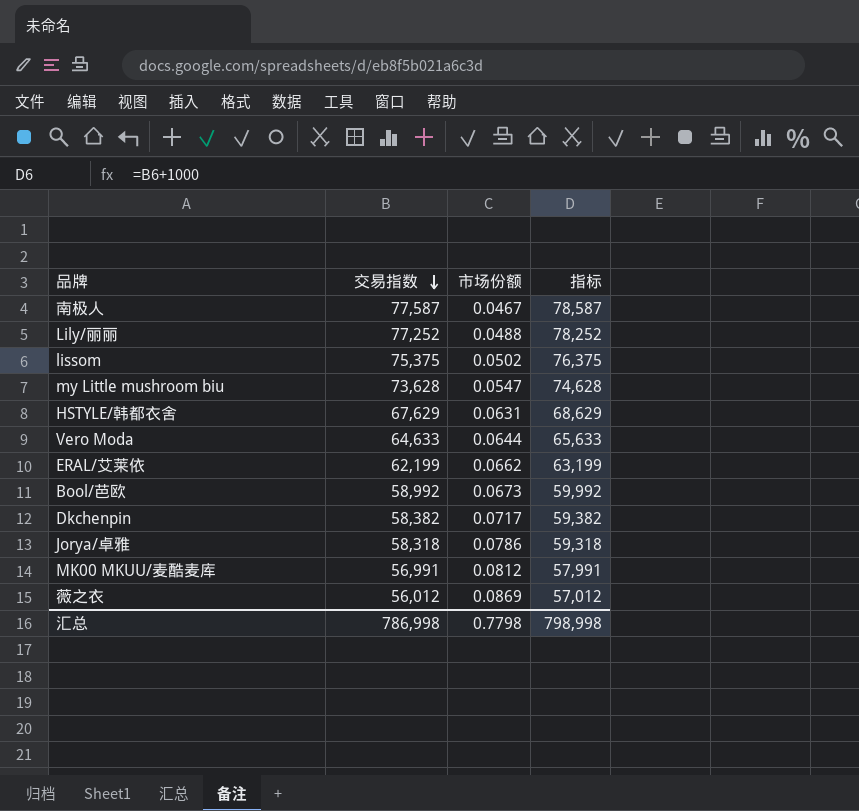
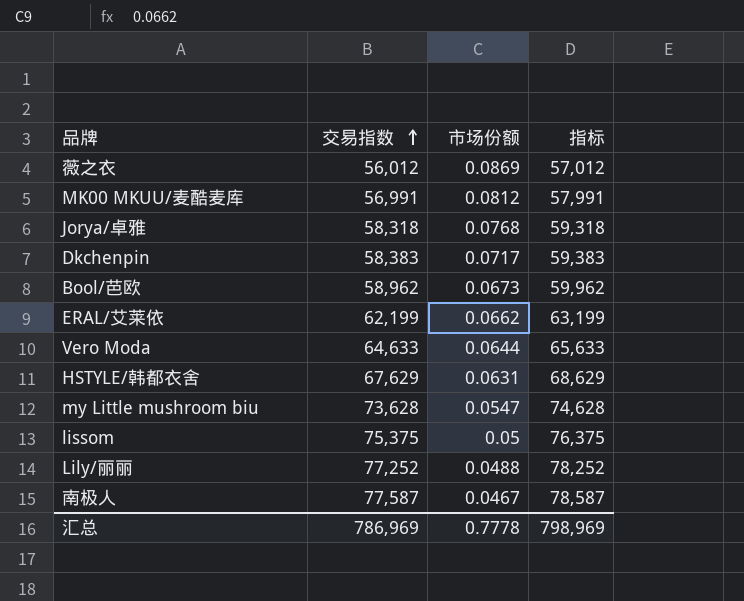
row order: 交易指数 descending -> 交易指数 ascending
Jorya/卓雅 | 市场份额: 0.0786 -> 0.0768
Dkchenpin | 交易指数: 58,382 -> 58,383
Dkchenpin | 指标: 59,382 -> 59,383
Bool/芭欧 | 交易指数: 58,992 -> 58,962
Bool/芭欧 | 指标: 59,992 -> 59,962
lissom | 市场份额: 0.0502 -> 0.05
汇总 | 交易指数: 786,998 -> 786,969
汇总 | 市场份额: 0.7798 -> 0.7778
汇总 | 指标: 798,998 -> 798,969

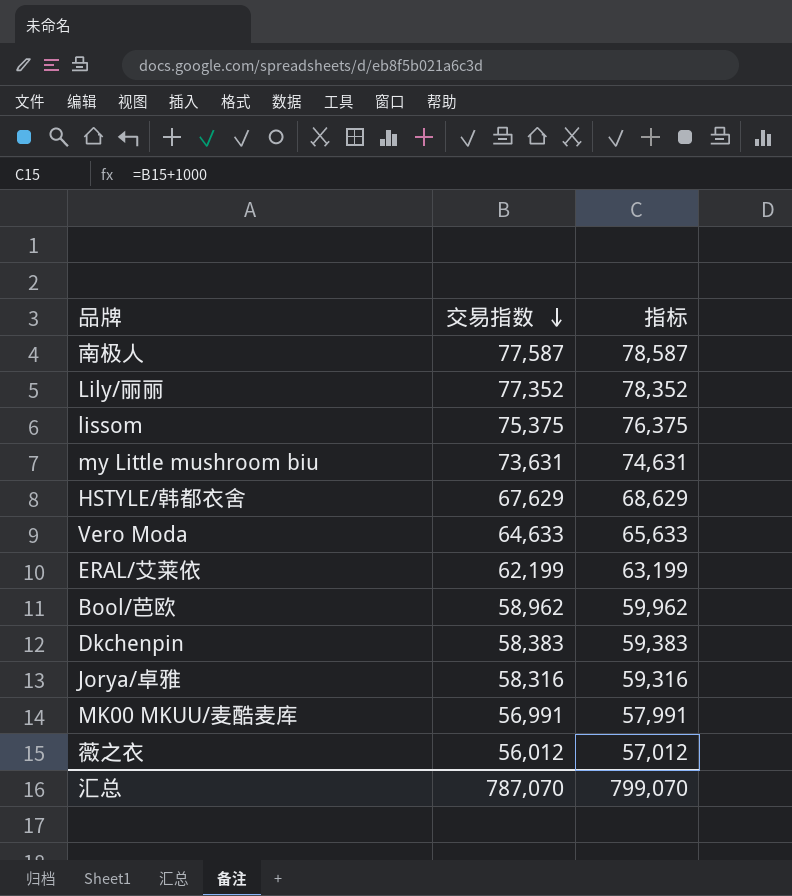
row order: 交易指数 ascending -> 交易指数 descending
column 市场份额 | position: 3 -> none
Lily/丽丽 | 交易指数: 77,252 -> 77,352
Lily/丽丽 | 指标: 78,252 -> 78,352
my Little mushroom biu | 交易指数: 73,628 -> 73,631
my Little mushroom biu | 指标: 74,628 -> 74,631
Jorya/卓雅 | 交易指数: 58,318 -> 58,316
Jorya/卓雅 | 指标: 59,318 -> 59,316
汇总 | 交易指数: 786,969 -> 787,070
汇总 | 指标: 798,969 -> 799,070

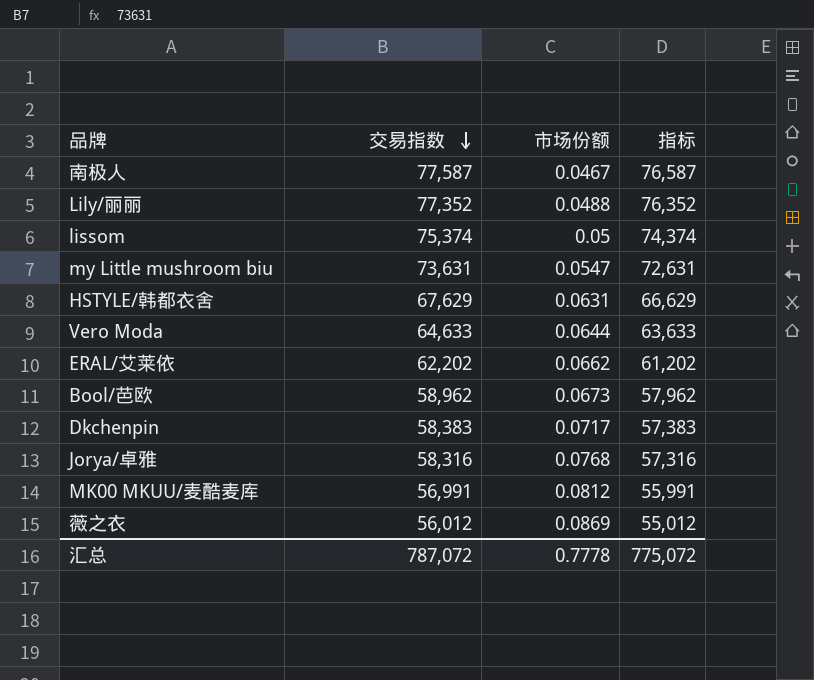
column 市场份额 | position: none -> 3
column 指标 | formula: [交易指数] + 1000 -> [交易指数] - 1000
lissom | 交易指数: 75,375 -> 75,374
ERAL/艾莱依 | 交易指数: 62,199 -> 62,202
汇总 | 交易指数: 787,070 -> 787,072
汇总 | 指标: 799,070 -> 775,072

